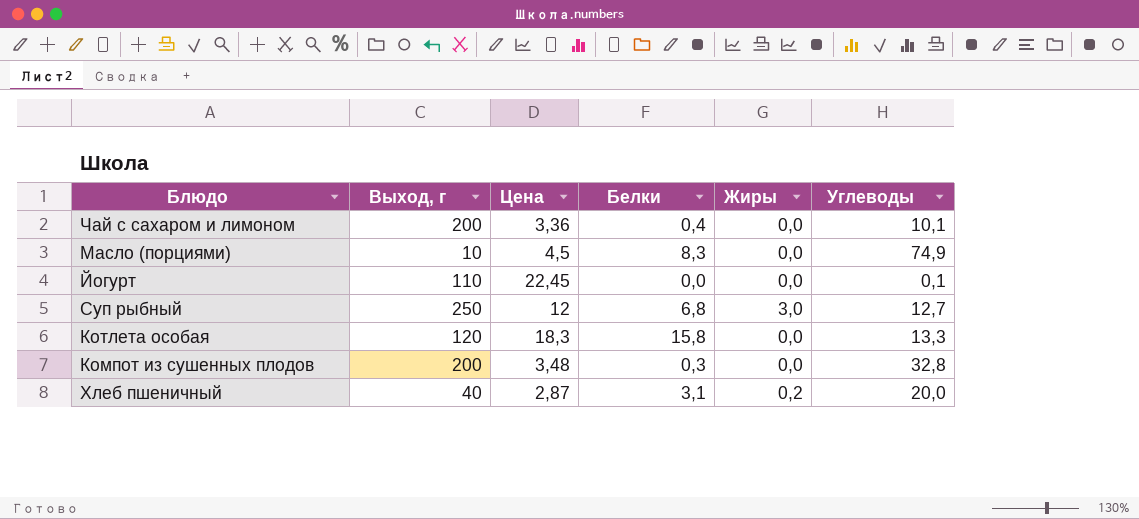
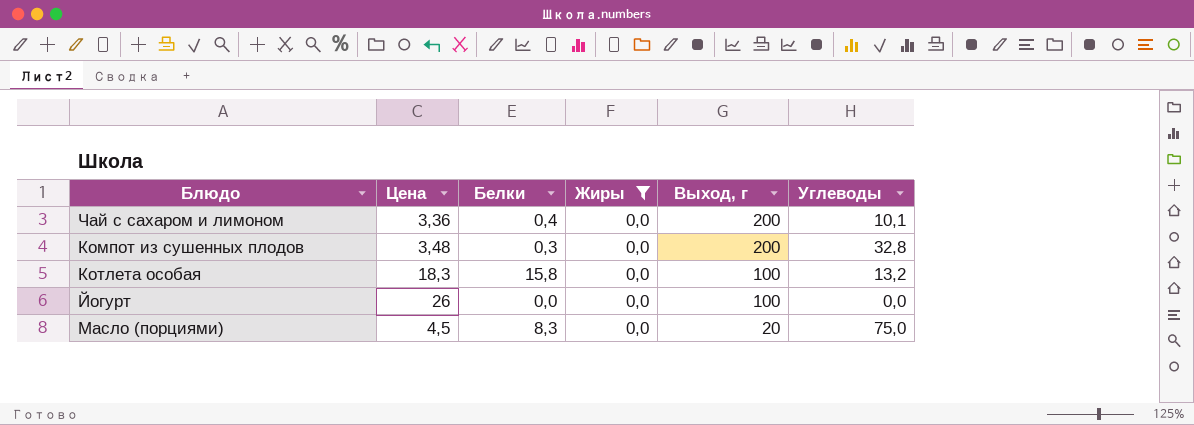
filter: none -> Жиры = 0,0
row order: none -> Выход, г descending
column Выход, г | position: 2 -> 5
Котлета особая | Выход, г: 120 -> 100
Котлета особая | Углеводы: 13,3 -> 13,2
Йогурт | Цена: 22,45 -> 26
Йогурт | Выход, г: 110 -> 100
Йогурт | Углеводы: 0,1 -> 0,0
Масло (порциями) | Выход, г: 10 -> 20
Масло (порциями) | Углеводы: 74,9 -> 75,0

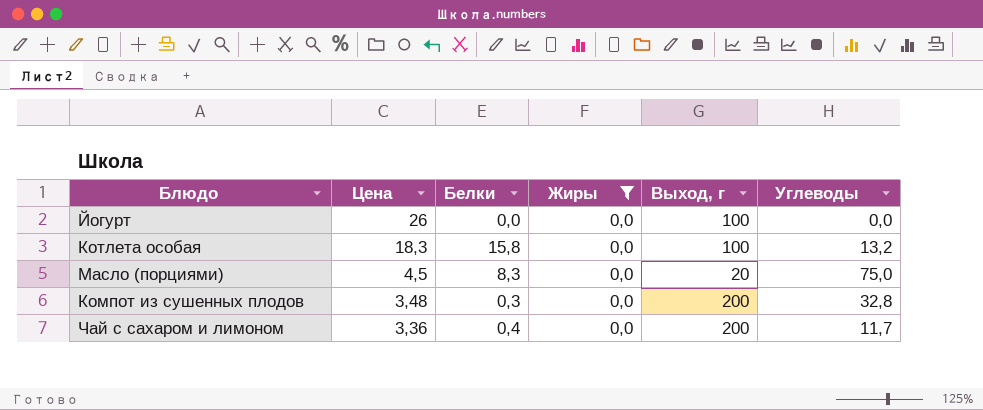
row order: Выход, г descending -> Цена descending
Чай с сахаром и лимоном | Углеводы: 10,1 -> 11,7

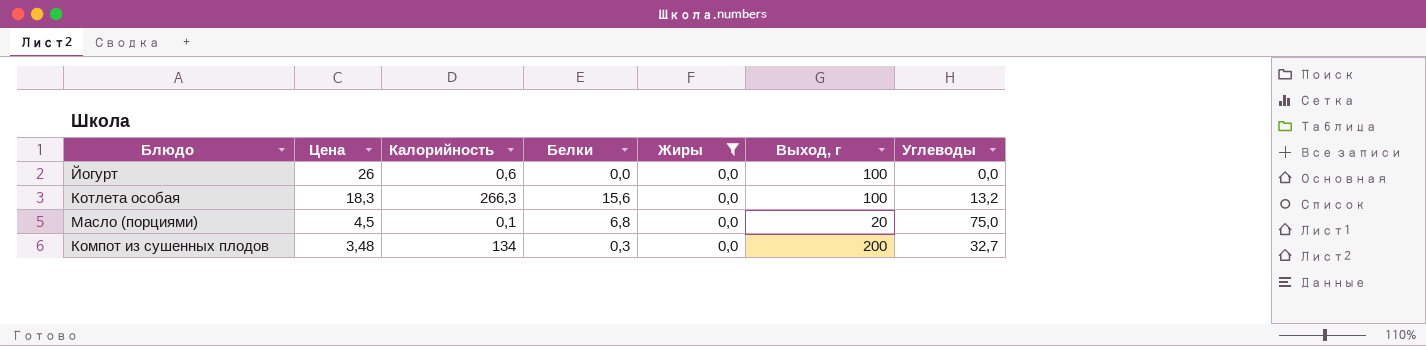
column Калорийность | position: none -> 3
row Чай с сахаром и лимоном: 3,36 | 0,4 | 0,0 | 200 | 11,7 -> none
Котлета особая | Белки: 15,8 -> 15,6
Масло (порциями) | Белки: 8,3 -> 6,8
Компот из сушенных плодов | Углеводы: 32,8 -> 32,7

